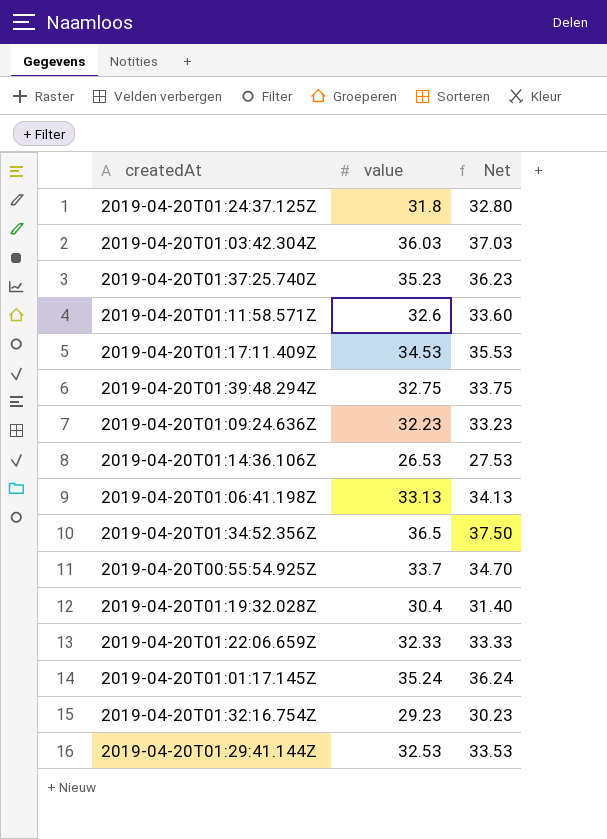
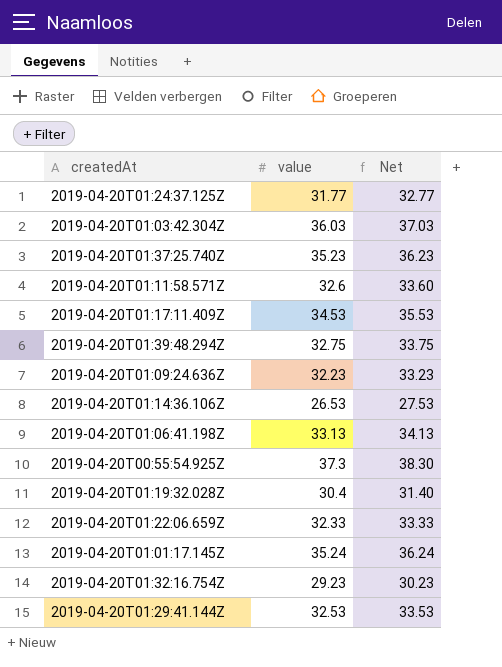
row 2019-04-20T01:34:52.356Z: 36.5 | 37.50 -> none
2019-04-20T01:24:37.125Z | value: 31.8 -> 31.77
2019-04-20T01:24:37.125Z | Net: 32.80 -> 32.77
2019-04-20T00:55:54.925Z | value: 33.7 -> 37.3
2019-04-20T00:55:54.925Z | Net: 34.70 -> 38.30

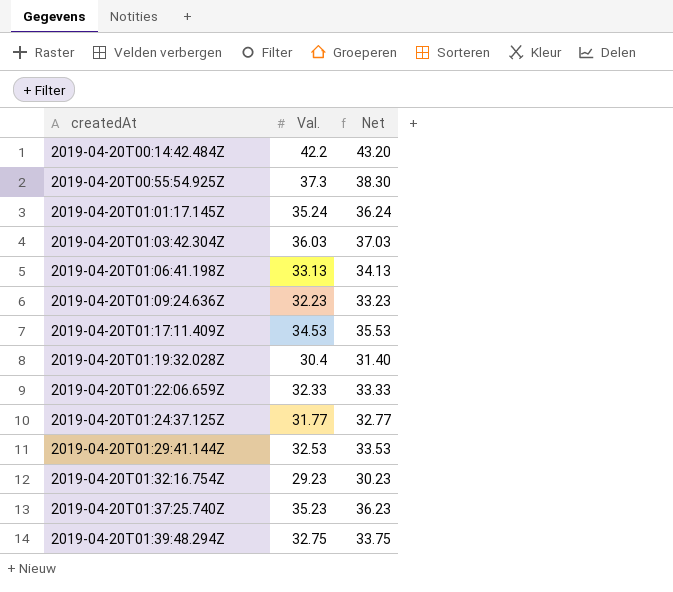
row order: none -> createdAt ascending
column name: value -> Val.
row 2019-04-20T01:11:58.571Z: 32.6 | 33.60 -> none
row 2019-04-20T01:14:36.106Z: 26.53 | 27.53 -> none
row 2019-04-20T00:14:42.484Z: none -> 42.2 | 43.20

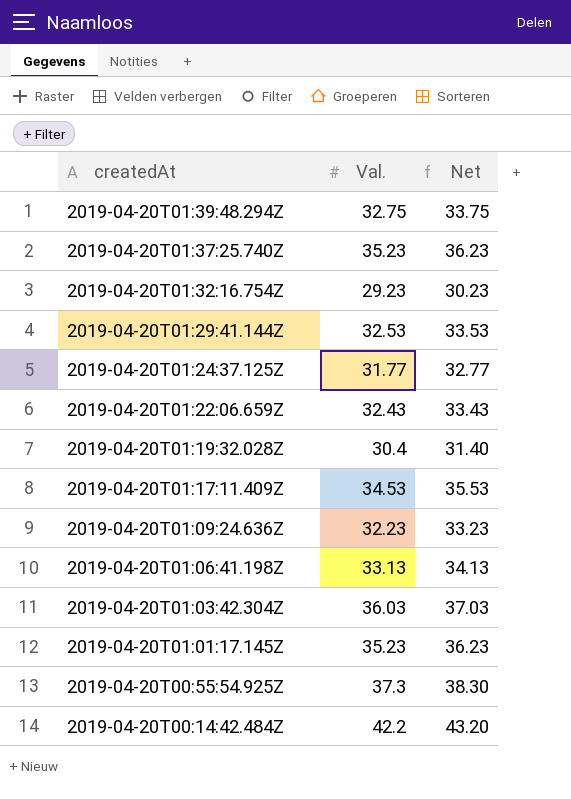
row order: createdAt ascending -> createdAt descending
2019-04-20T01:22:06.659Z | Val.: 32.33 -> 32.43
2019-04-20T01:22:06.659Z | Net: 33.33 -> 33.43
2019-04-20T01:01:17.145Z | Val.: 35.24 -> 35.23
2019-04-20T01:01:17.145Z | Net: 36.24 -> 36.23

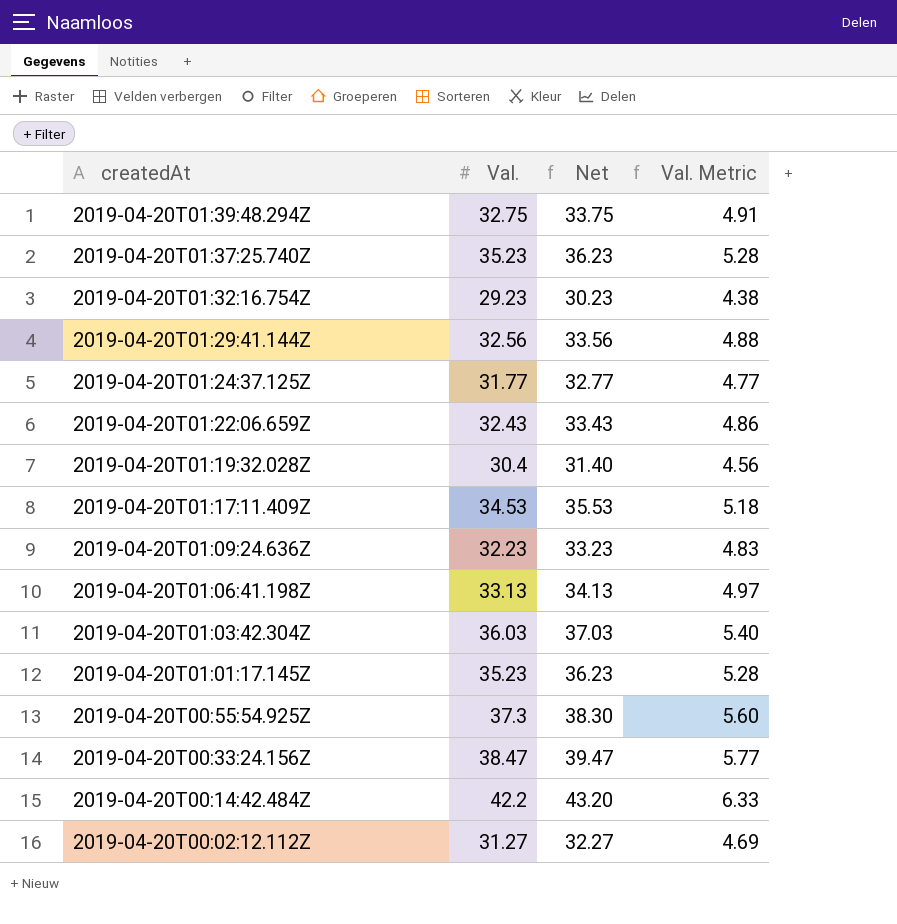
column Val. Metric | formula: none -> [Val.] * 0.15
2019-04-20T01:29:41.144Z | Val.: 32.53 -> 32.56
2019-04-20T01:29:41.144Z | Net: 33.53 -> 33.56
row 2019-04-20T00:33:24.156Z: none -> 38.47 | 39.47 | 5.77
row 2019-04-20T00:02:12.112Z: none -> 31.27 | 32.27 | 4.69

